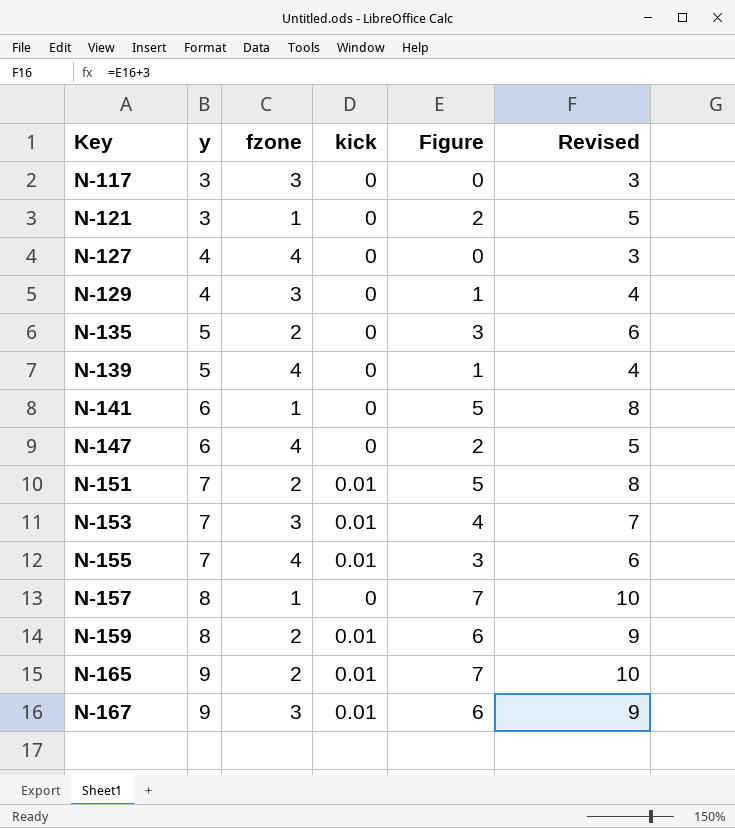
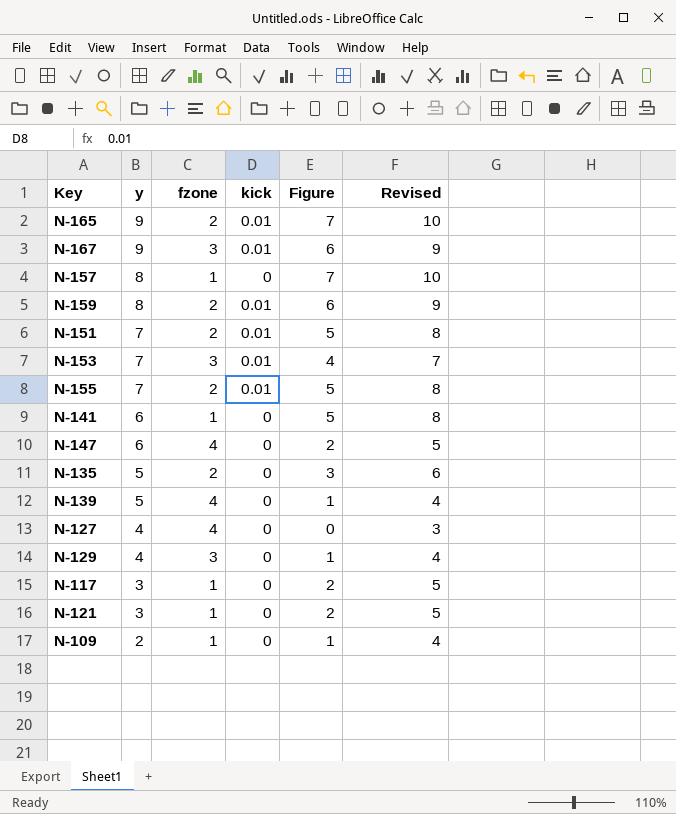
row order: Key ascending -> y descending
N-155 | fzone: 4 -> 2
N-155 | Figure: 3 -> 5
N-155 | Revised: 6 -> 8
N-117 | fzone: 3 -> 1
N-117 | Figure: 0 -> 2
N-117 | Revised: 3 -> 5
row N-109: none -> 2 | 1 | 0 | 1 | 4

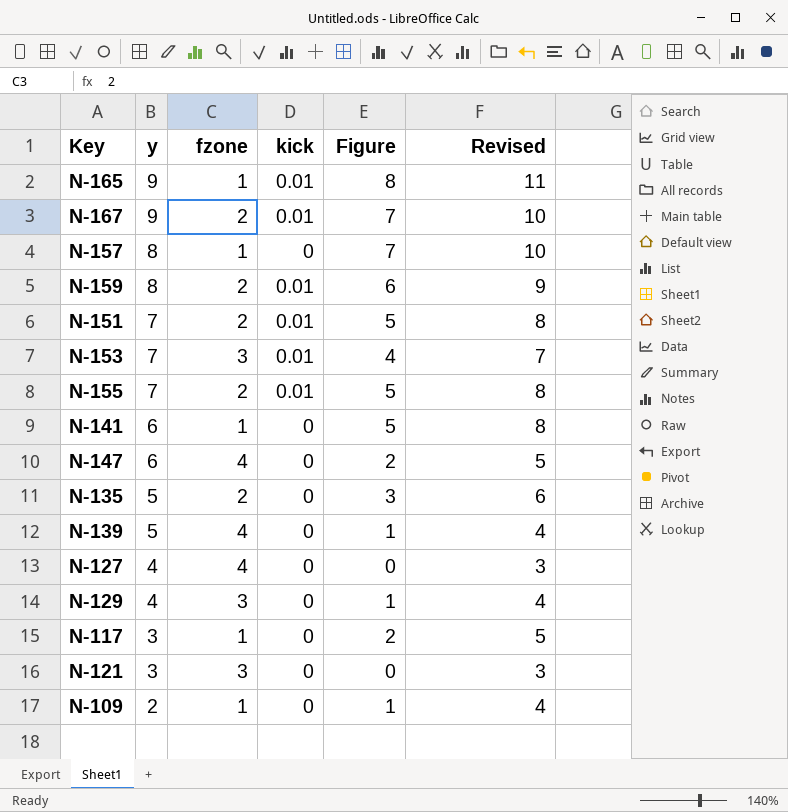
N-165 | fzone: 2 -> 1
N-165 | Figure: 7 -> 8
N-165 | Revised: 10 -> 11
N-167 | fzone: 3 -> 2
N-167 | Figure: 6 -> 7
N-167 | Revised: 9 -> 10
N-121 | fzone: 1 -> 3
N-121 | Figure: 2 -> 0
N-121 | Revised: 5 -> 3

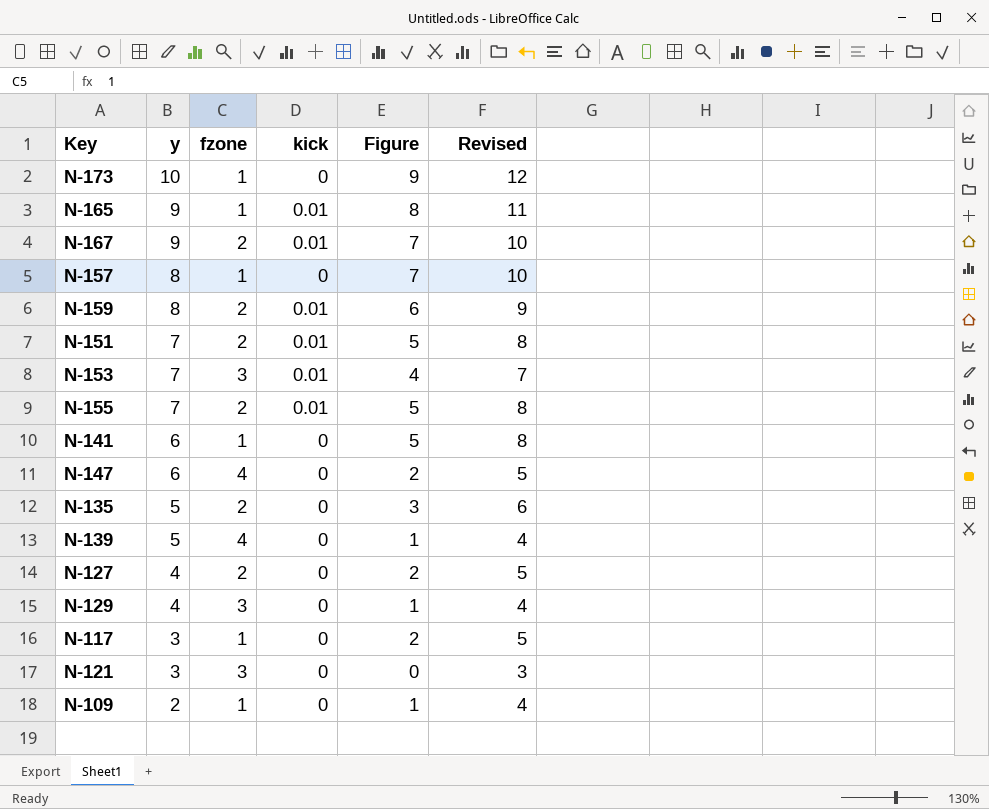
row N-173: none -> 10 | 1 | 0 | 9 | 12
N-127 | fzone: 4 -> 2
N-127 | Figure: 0 -> 2
N-127 | Revised: 3 -> 5

